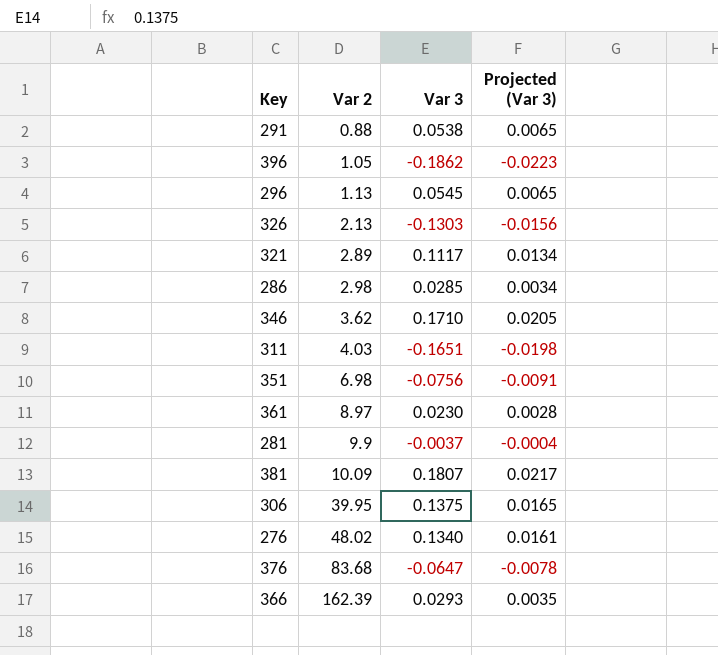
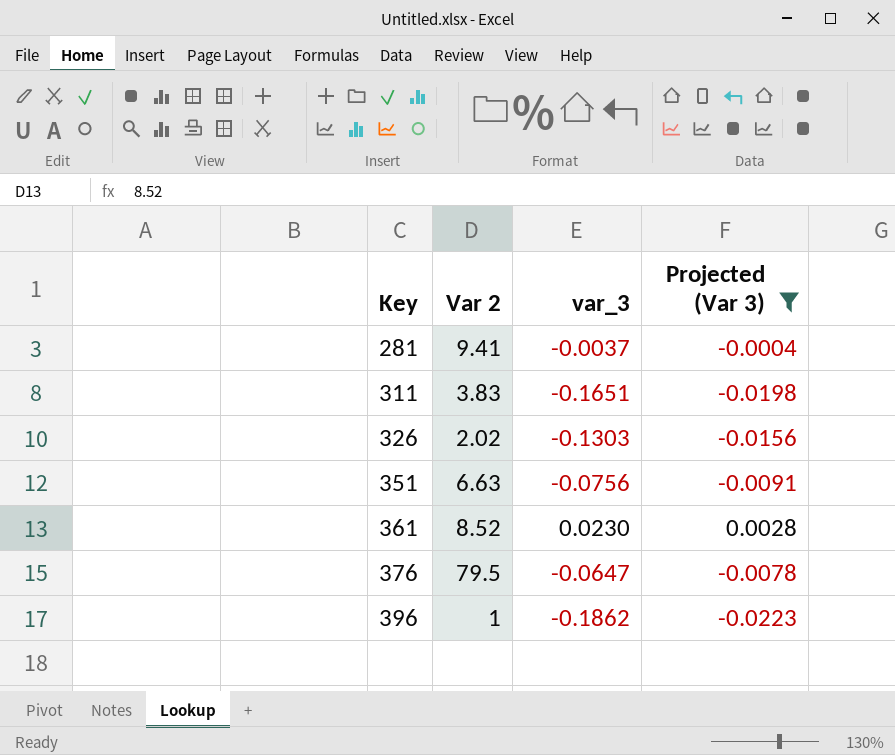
filter: none -> Projected (Var 3) <= 0.0028
row order: Var 2 ascending -> Key ascending
column name: Var 3 -> var_3
281 | Var 2: 9.9 -> 9.41
311 | Var 2: 4.03 -> 3.83
326 | Var 2: 2.13 -> 2.02
351 | Var 2: 6.98 -> 6.63
361 | Var 2: 8.97 -> 8.52
376 | Var 2: 83.68 -> 79.5
396 | Var 2: 1.05 -> 1

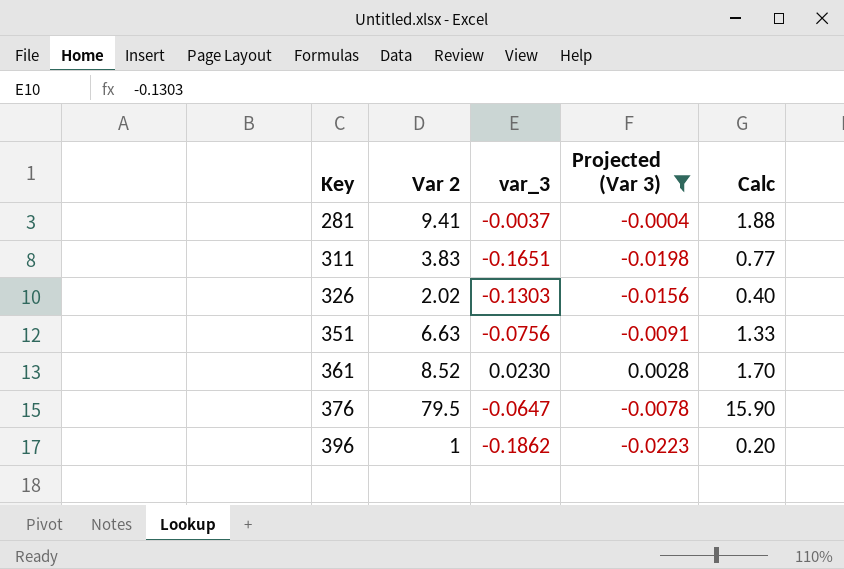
column Calc | formula: none -> [Var 2] * 0.2

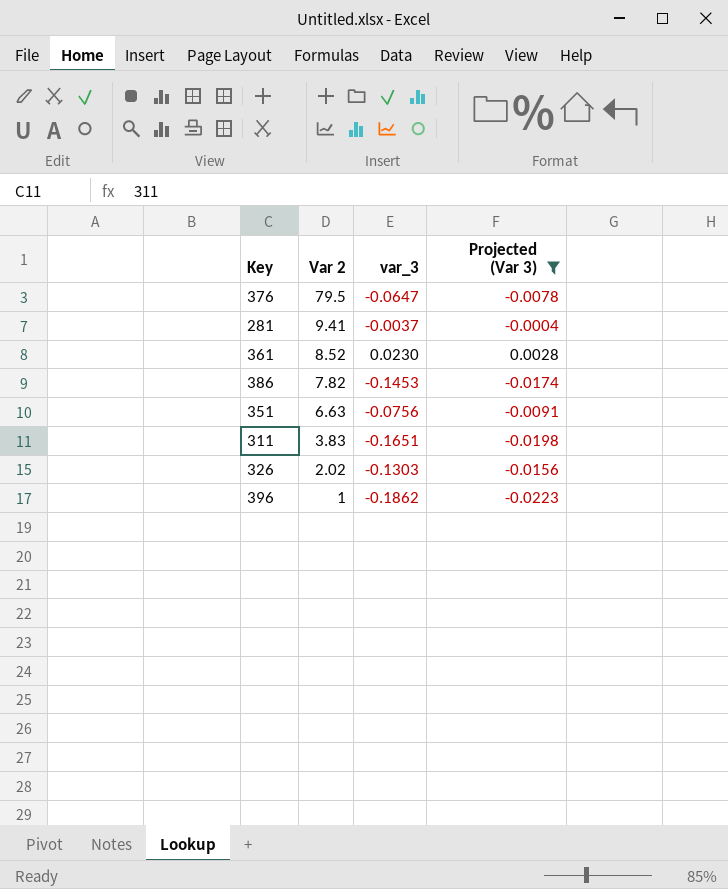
row order: Key ascending -> Var 2 descending
column Calc | formula: [Var 2] * 0.2 -> none
row 386: none -> 7.82 | -0.1453 | -0.0174

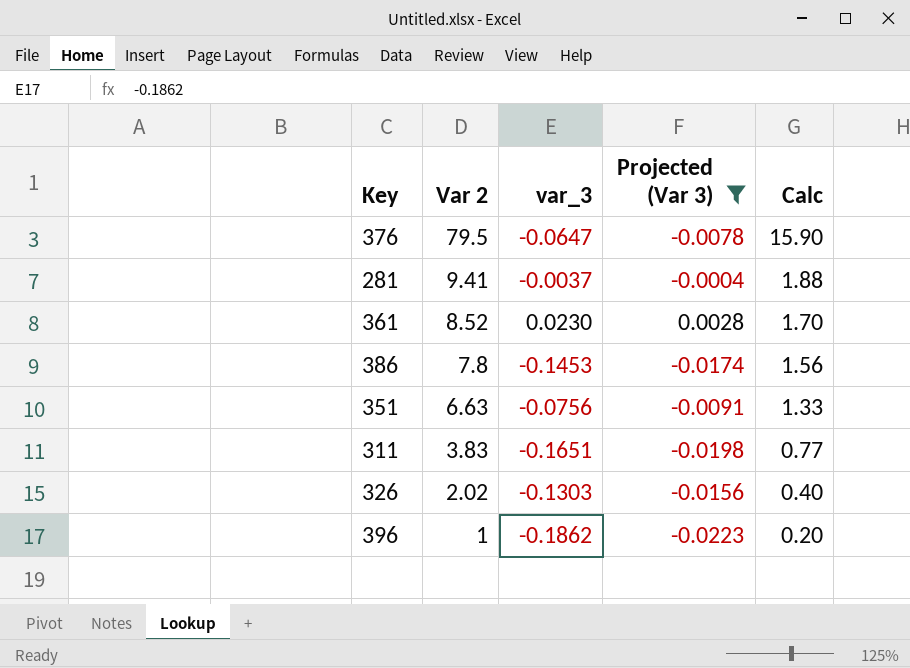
column Calc | formula: none -> [Var 2] * 0.2
386 | Var 2: 7.82 -> 7.8

